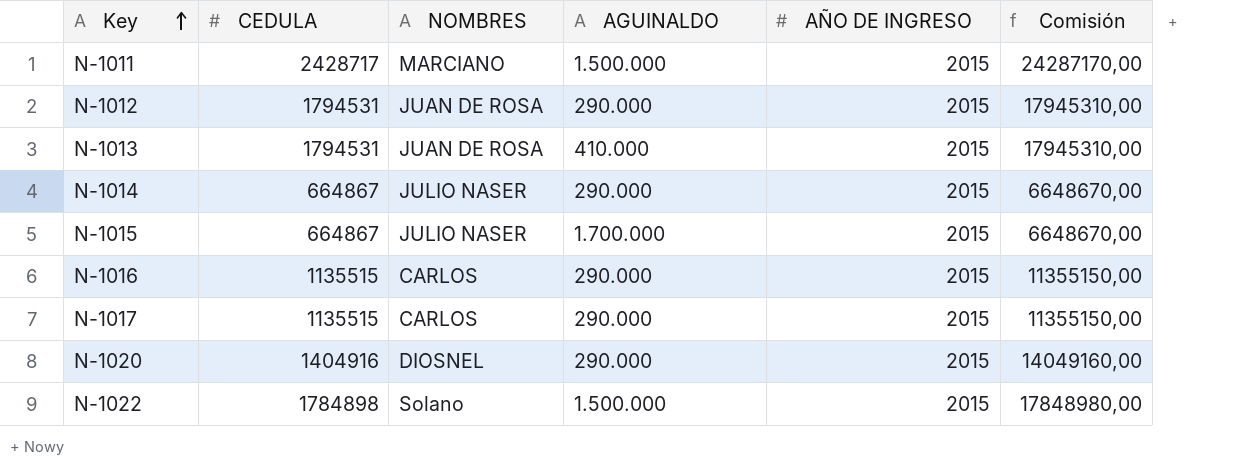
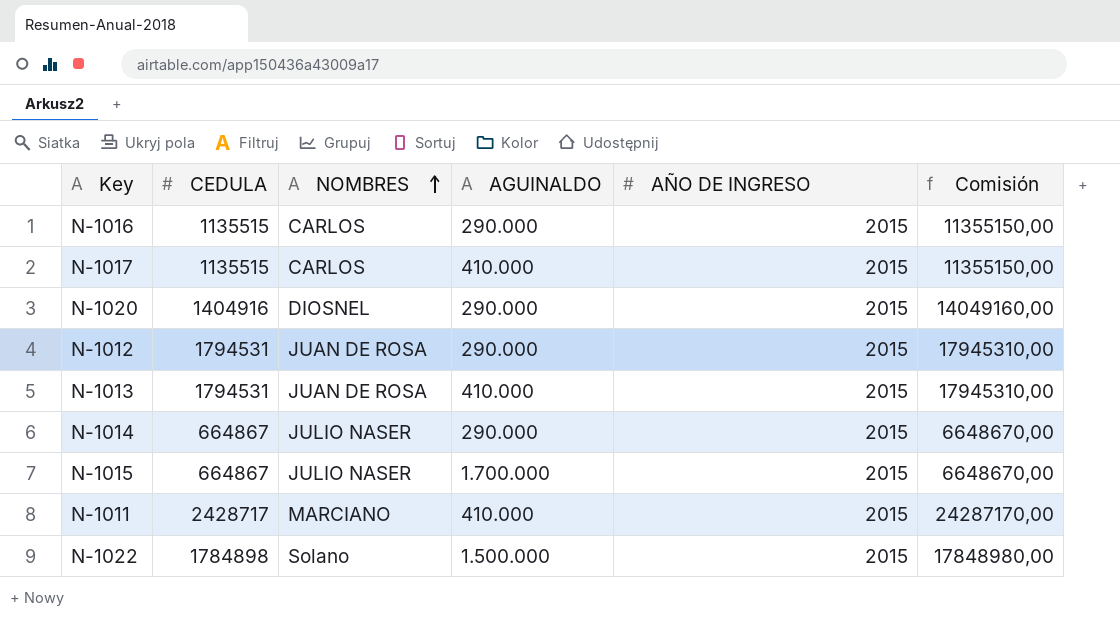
row order: Key ascending -> NOMBRES ascending
N-1017 | AGUINALDO: 290.000 -> 410.000
N-1011 | AGUINALDO: 1.500.000 -> 410.000

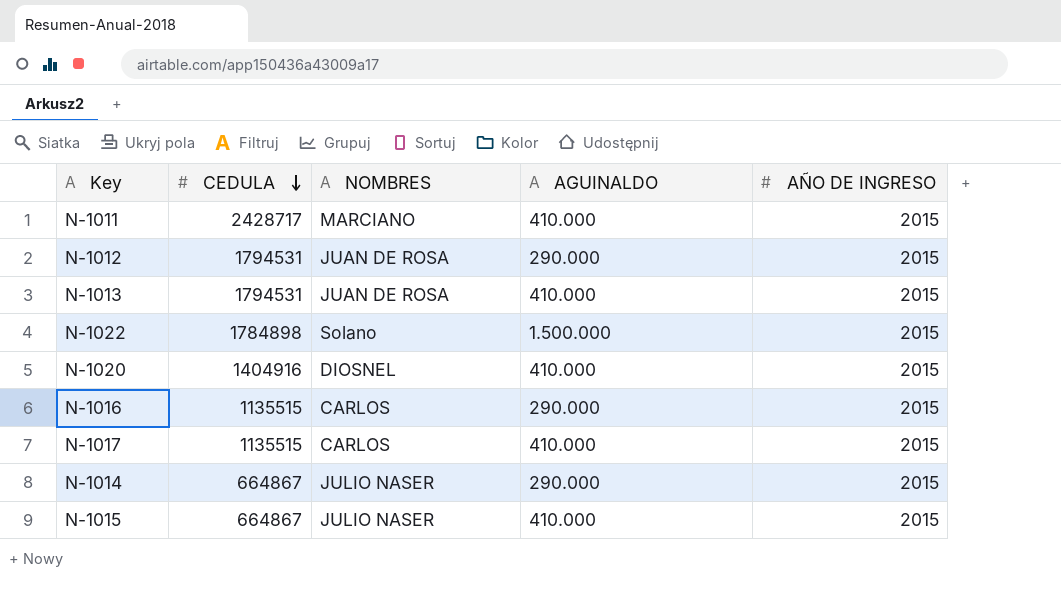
row order: NOMBRES ascending -> CEDULA descending
column Comisión | formula: [CEDULA] * 10 -> none
N-1020 | AGUINALDO: 290.000 -> 410.000
N-1015 | AGUINALDO: 1.700.000 -> 410.000

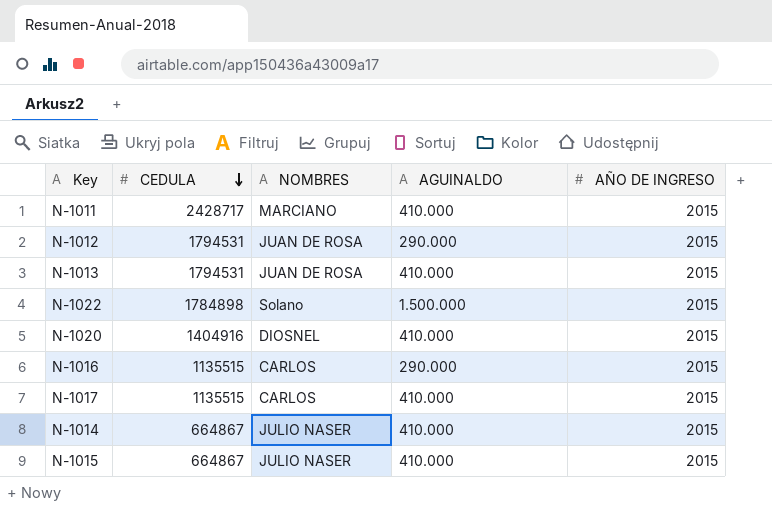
N-1014 | AGUINALDO: 290.000 -> 410.000

